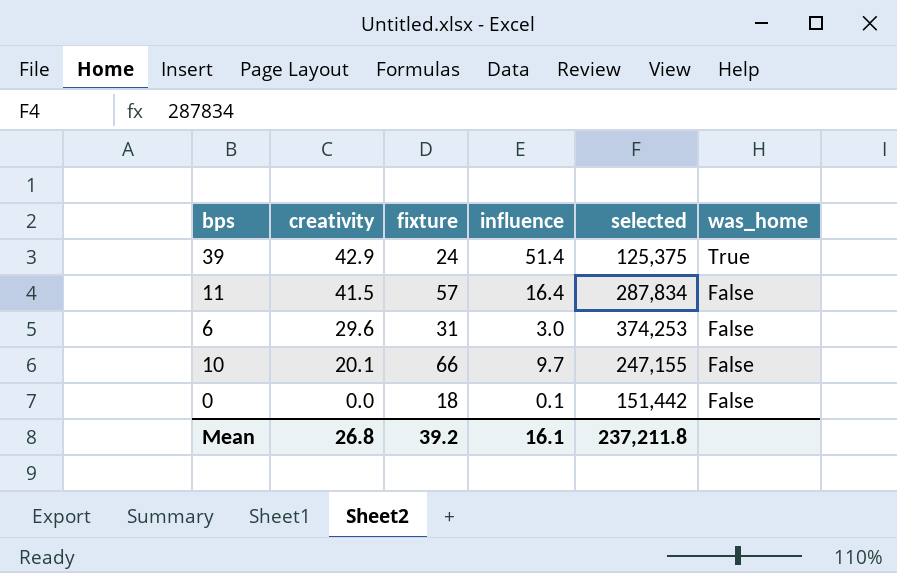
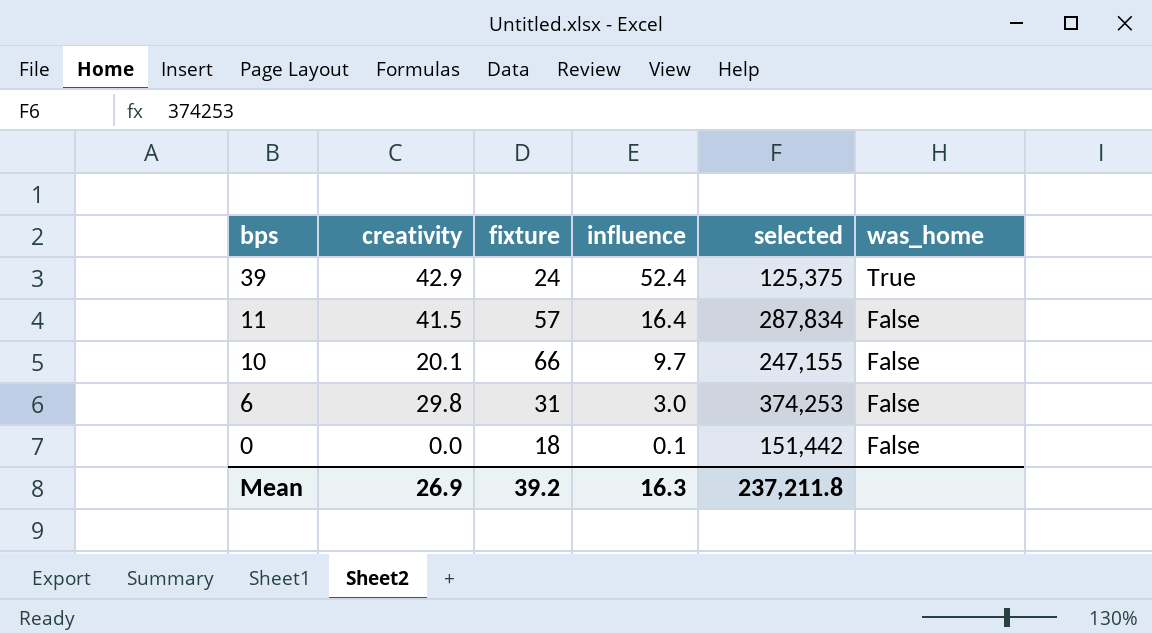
row order: creativity descending -> bps descending
39 | influence: 51.4 -> 52.4
6 | creativity: 29.6 -> 29.8
Mean | creativity: 26.8 -> 26.9
Mean | influence: 16.1 -> 16.3

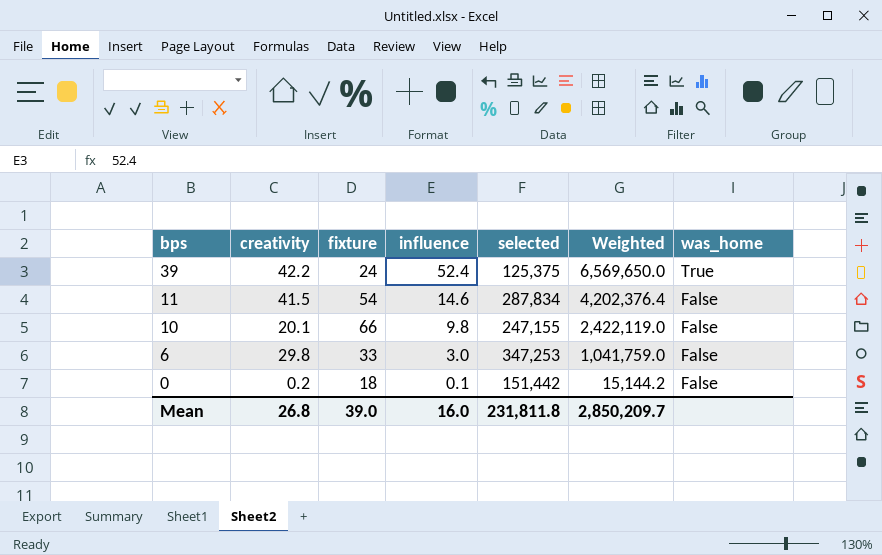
column Weighted | formula: none -> [influence] * [selected]
39 | creativity: 42.9 -> 42.2
11 | fixture: 57 -> 54
11 | influence: 16.4 -> 14.6
10 | influence: 9.7 -> 9.8
6 | fixture: 31 -> 33
6 | selected: 374,253 -> 347,253
0 | creativity: 0.0 -> 0.2
Mean | creativity: 26.9 -> 26.8
Mean | fixture: 39.2 -> 39.0
Mean | influence: 16.3 -> 16.0
Mean | selected: 237,211.8 -> 231,811.8

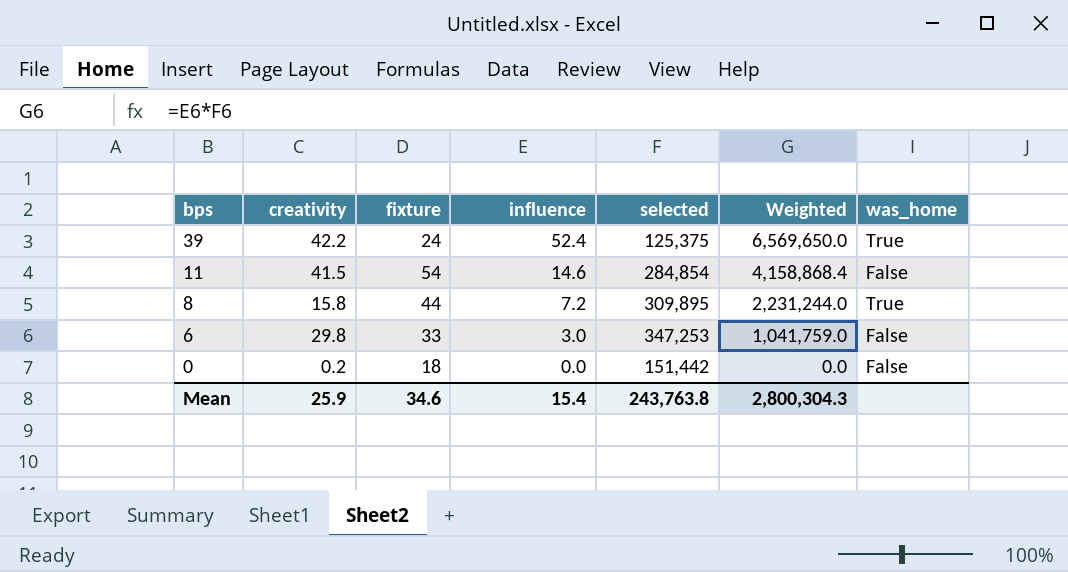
row 10: 20.1 | 66 | 9.8 | 247,155 | 2,422,119.0 | False -> none
11 | selected: 287,834 -> 284,854
11 | Weighted: 4,202,376.4 -> 4,158,868.4
row 8: none -> 15.8 | 44 | 7.2 | 309,895 | 2,231,244.0 | True
0 | influence: 0.1 -> 0.0
0 | Weighted: 15,144.2 -> 0.0
Mean | creativity: 26.8 -> 25.9
Mean | fixture: 39.0 -> 34.6
Mean | influence: 16.0 -> 15.4
Mean | selected: 231,811.8 -> 243,763.8
Mean | Weighted: 2,850,209.7 -> 2,800,304.3

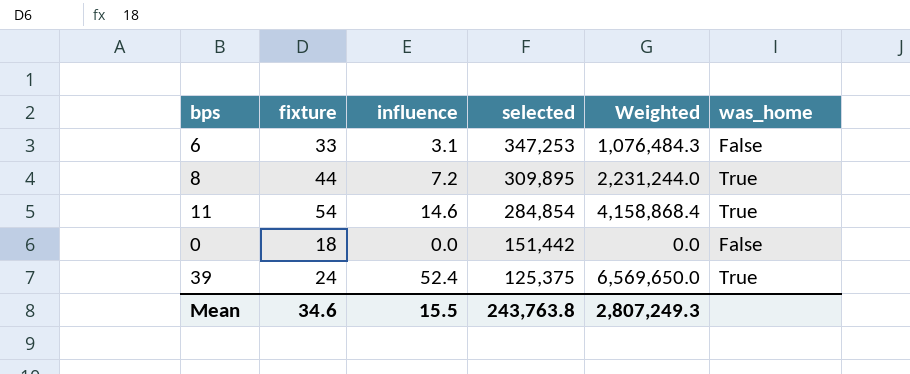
row order: bps descending -> selected descending
column creativity | position: 2 -> none
6 | influence: 3.0 -> 3.1
6 | Weighted: 1,041,759.0 -> 1,076,484.3
11 | was_home: False -> True
Mean | influence: 15.4 -> 15.5
Mean | Weighted: 2,800,304.3 -> 2,807,249.3

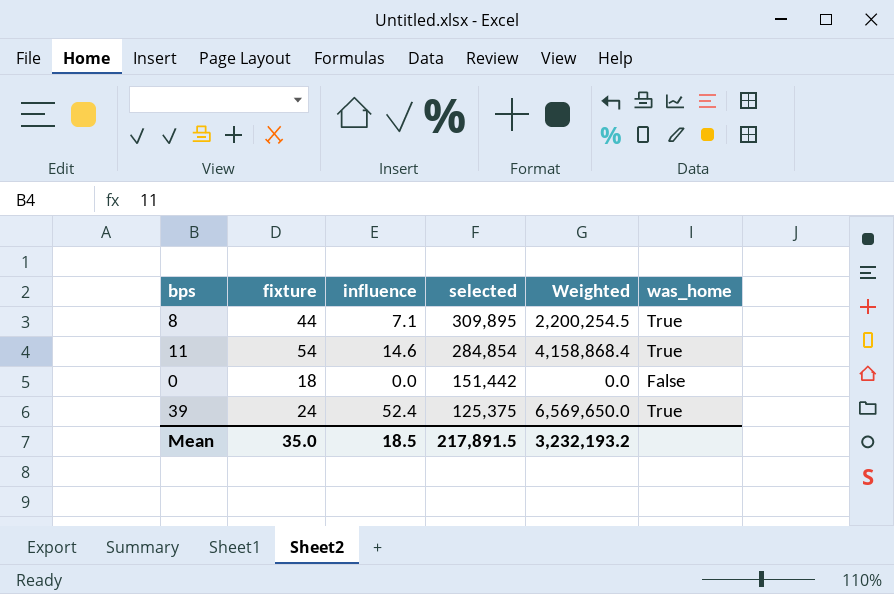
row 6: 33 | 3.1 | 347,253 | 1,076,484.3 | False -> none
8 | influence: 7.2 -> 7.1
8 | Weighted: 2,231,244.0 -> 2,200,254.5
Mean | fixture: 34.6 -> 35.0
Mean | influence: 15.5 -> 18.5
Mean | selected: 243,763.8 -> 217,891.5
Mean | Weighted: 2,807,249.3 -> 3,232,193.2

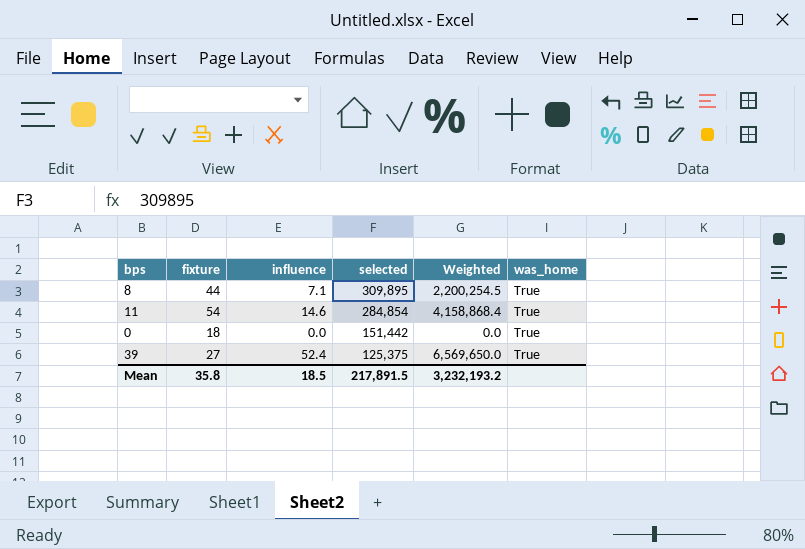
0 | was_home: False -> True
39 | fixture: 24 -> 27
Mean | fixture: 35.0 -> 35.8

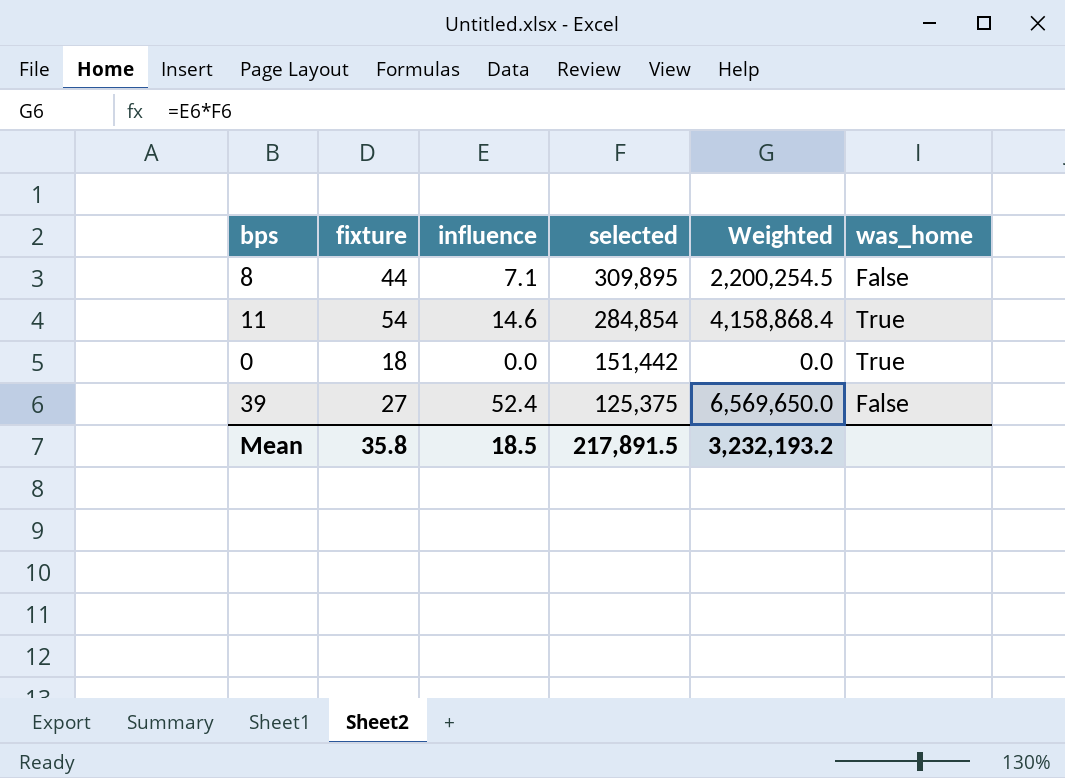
8 | was_home: True -> False
39 | was_home: True -> False

